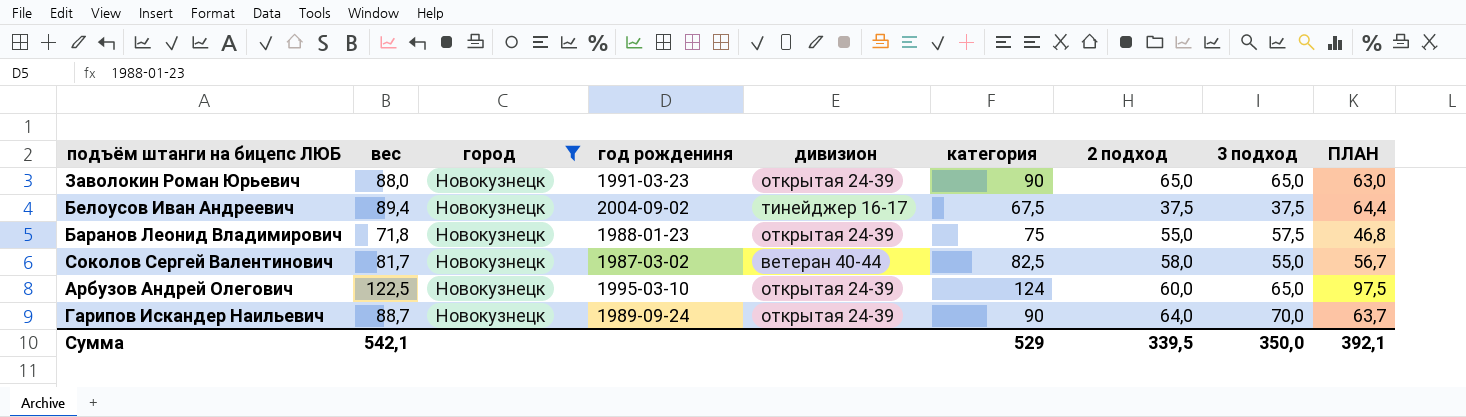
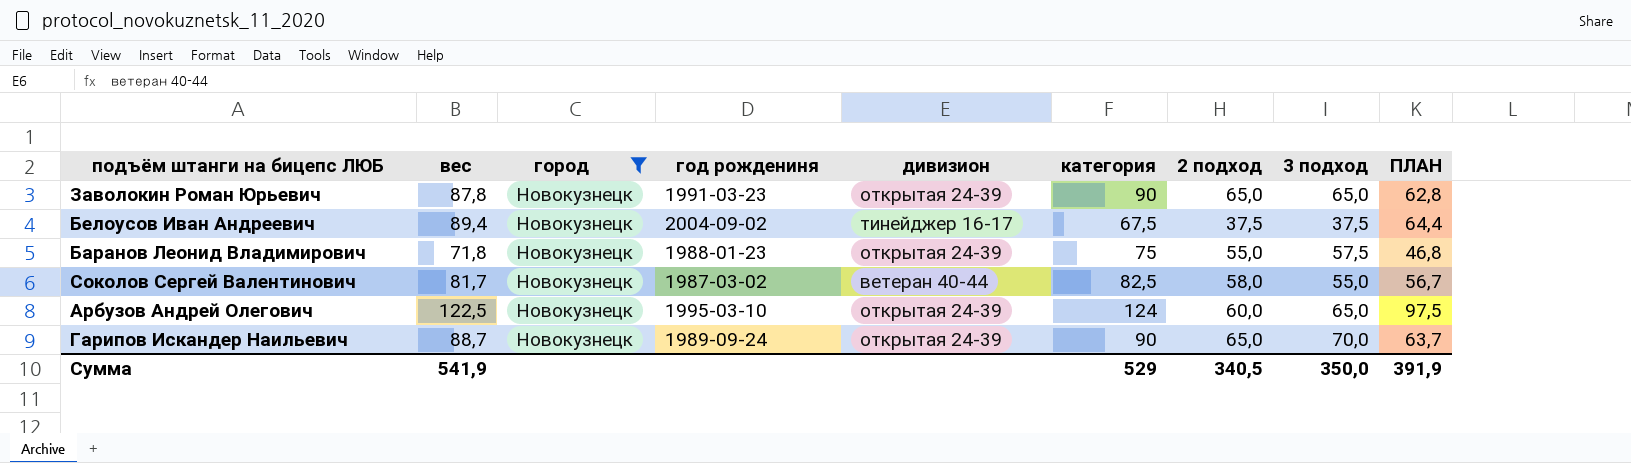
Заволокин Роман Юрьевич | вес: 88,0 -> 87,8
Заволокин Роман Юрьевич | ПЛАН: 63,0 -> 62,8
Гарипов Искандер Наильевич | 2 подход: 64,0 -> 65,0
Сумма | вес: 542,1 -> 541,9
Сумма | 2 подход: 339,5 -> 340,5
Сумма | ПЛАН: 392,1 -> 391,9

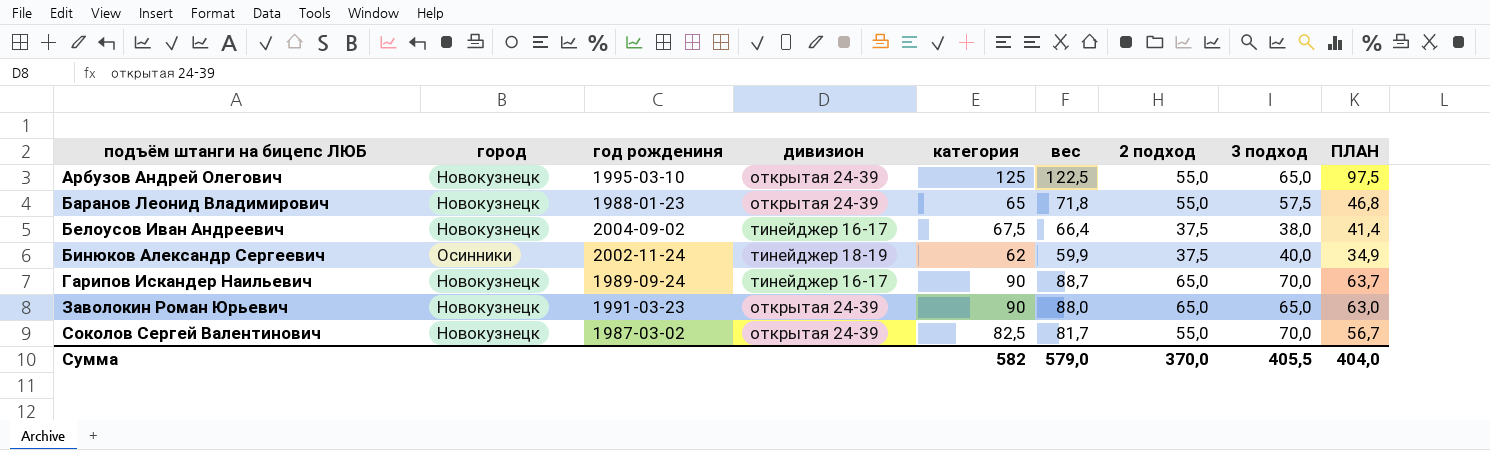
filter: город = Новокузнецк -> none
row order: none -> подъём штанги на бицепс ЛЮБ ascending
column вес | position: 2 -> 6
Арбузов Андрей Олегович | категория: 124 -> 125
Арбузов Андрей Олегович | 2 подход: 60,0 -> 55,0
Баранов Леонид Владимирович | категория: 75 -> 65
Белоусов Иван Андреевич | вес: 89,4 -> 66,4
Белоусов Иван Андреевич | 3 подход: 37,5 -> 38,0
Белоусов Иван Андреевич | ПЛАН: 64,4 -> 41,4
Гарипов Искандер Наильевич | дивизион: открытая 24-39 -> тинейджер 16-17
Заволокин Роман Юрьевич | вес: 87,8 -> 88,0
Заволокин Роман Юрьевич | ПЛАН: 62,8 -> 63,0
Соколов Сергей Валентинович | дивизион: ветеран 40-44 -> открытая 24-39
Соколов Сергей Валентинович | 2 подход: 58,0 -> 55,0
Соколов Сергей Валентинович | 3 подход: 55,0 -> 70,0
Сумма | категория: 529 -> 582
Сумма | вес: 541,9 -> 579,0
Сумма | 2 подход: 340,5 -> 370,0
Сумма | 3 подход: 350,0 -> 405,5
Сумма | ПЛАН: 391,9 -> 404,0

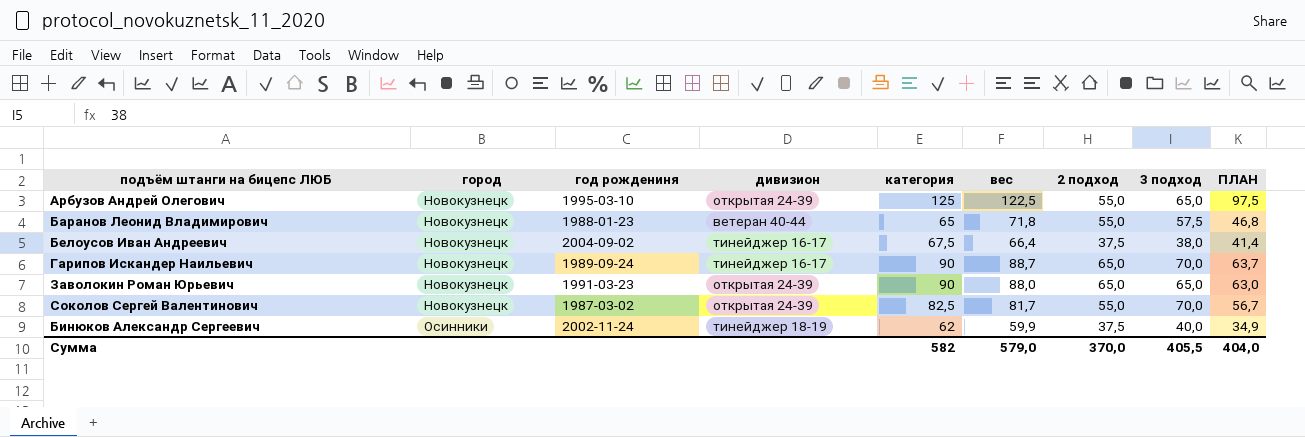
row order: подъём штанги на бицепс ЛЮБ ascending -> город ascending
Баранов Леонид Владимирович | дивизион: открытая 24-39 -> ветеран 40-44

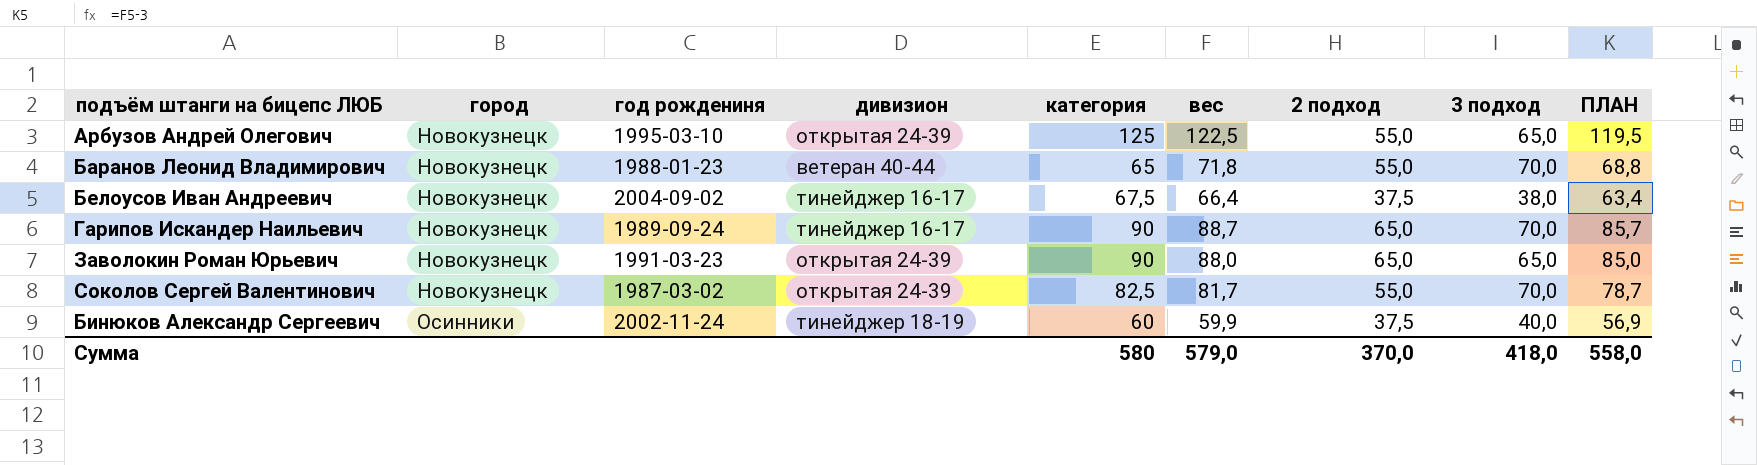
column ПЛАН | formula: [вес] - 25 -> [вес] - 3
Баранов Леонид Владимирович | 3 подход: 57,5 -> 70,0
Бинюков Александр Сергеевич | категория: 62 -> 60
Сумма | категория: 582 -> 580
Сумма | 3 подход: 405,5 -> 418,0
Сумма | ПЛАН: 404,0 -> 558,0

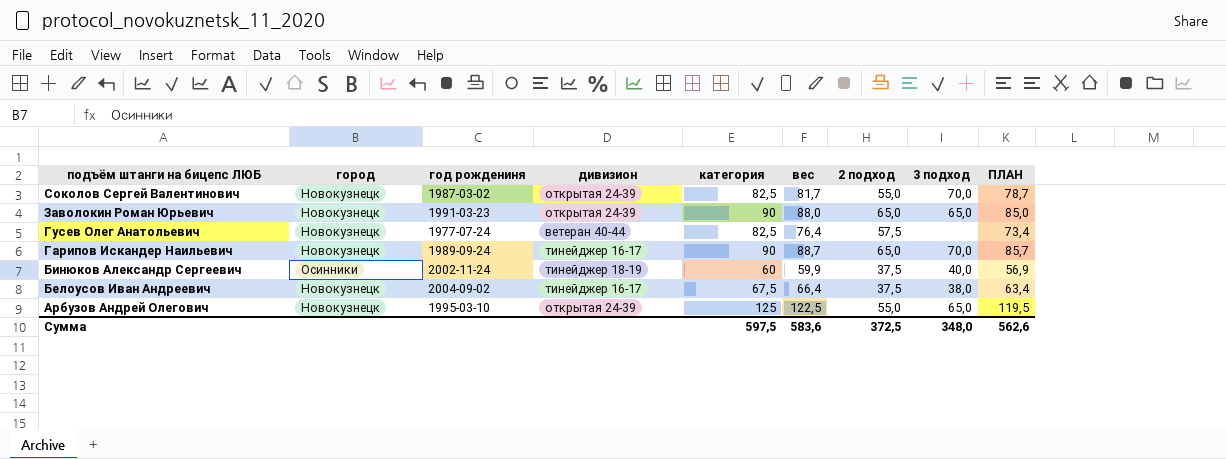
row order: город ascending -> подъём штанги на бицепс ЛЮБ descending
row Баранов Леонид Владимирович: Новокузнецк | 1988-01-23 | ветеран 40-44 | 65 | 71,8 | 55,0 | 70,0 | 68,8 -> none
row Гусев Олег Анатольевич: none -> Новокузнецк | 1977-07-24 | ветеран 40-44 | 82,5 | 76,4 | 57,5 | none | 73,4
Сумма | категория: 580 -> 597,5
Сумма | вес: 579,0 -> 583,6
Сумма | 2 подход: 370,0 -> 372,5
Сумма | 3 подход: 418,0 -> 348,0
Сумма | ПЛАН: 558,0 -> 562,6

